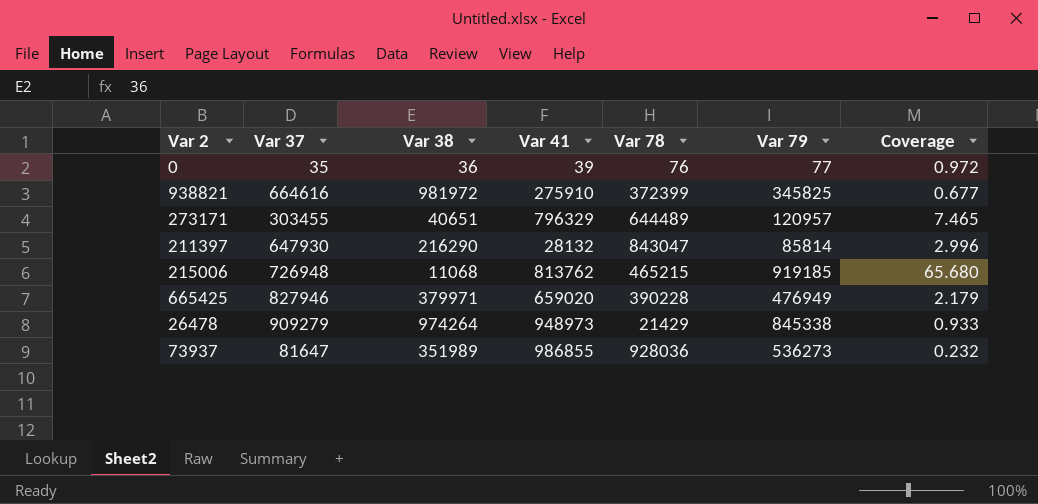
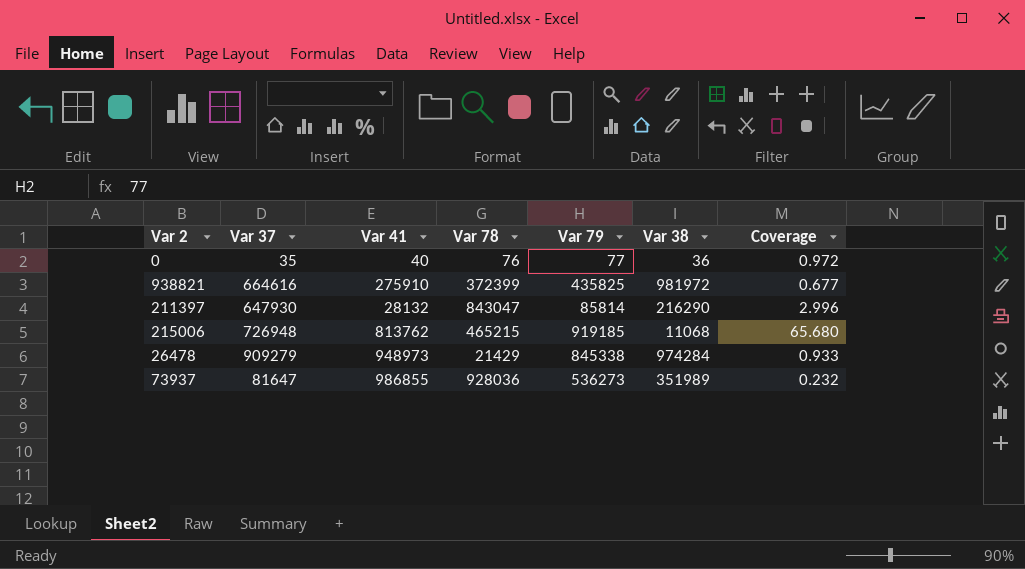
column Var 38 | position: 3 -> 6
row 273171: 303455 | 40651 | 796329 | 644489 | 120957 | 7.465 -> none
row 665425: 827946 | 379971 | 659020 | 390228 | 476949 | 2.179 -> none
0 | Var 41: 39 -> 40
938821 | Var 79: 345825 -> 435825
26478 | Var 38: 974264 -> 974284

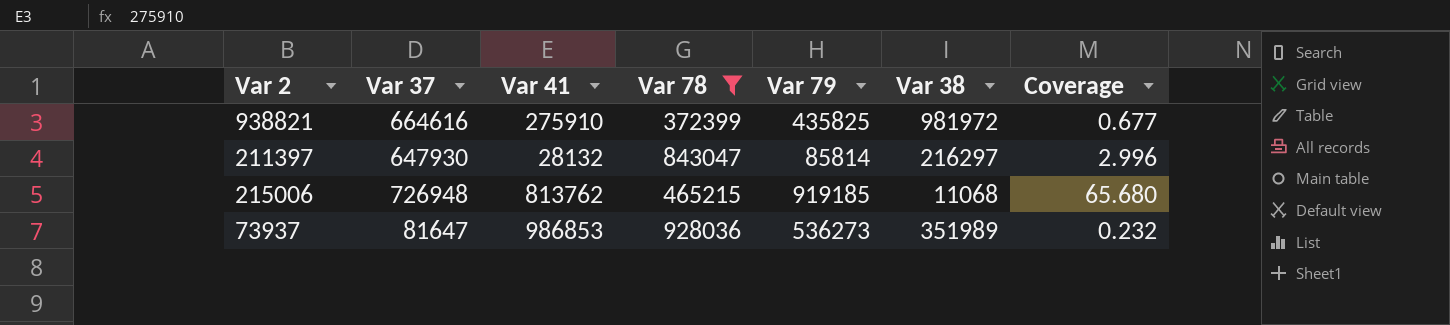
filter: none -> Var 78 >= 372399
211397 | Var 38: 216290 -> 216297
73937 | Var 41: 986855 -> 986853

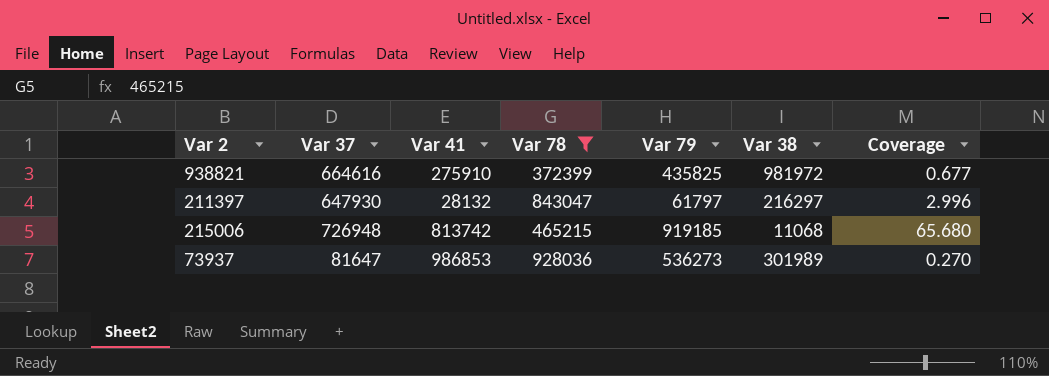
211397 | Var 79: 85814 -> 61797
215006 | Var 41: 813762 -> 813742
73937 | Var 38: 351989 -> 301989
73937 | Coverage: 0.232 -> 0.270

